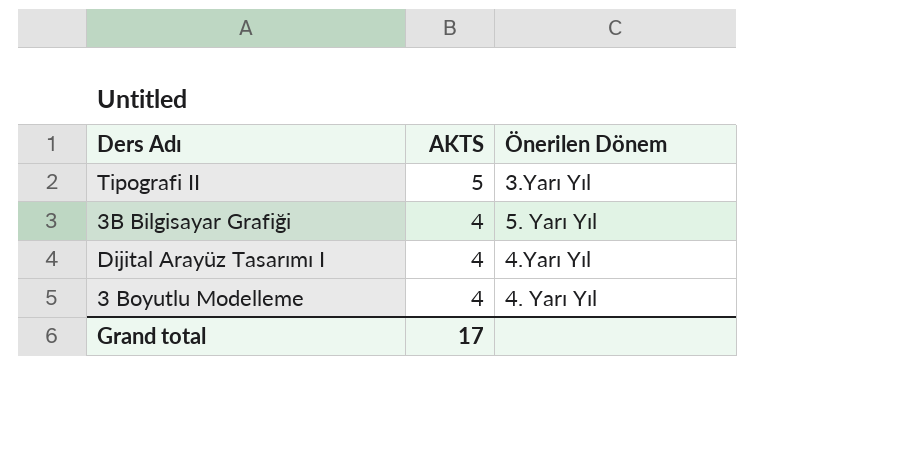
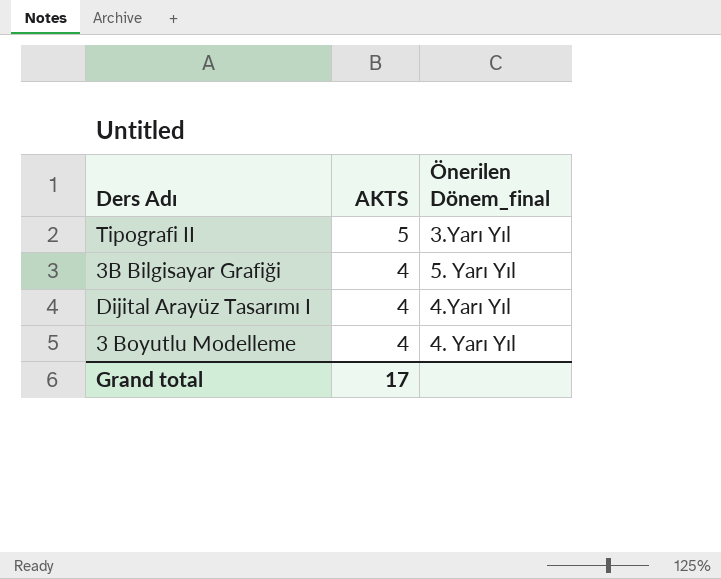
column name: Önerilen Dönem -> Önerilen Dönem_final

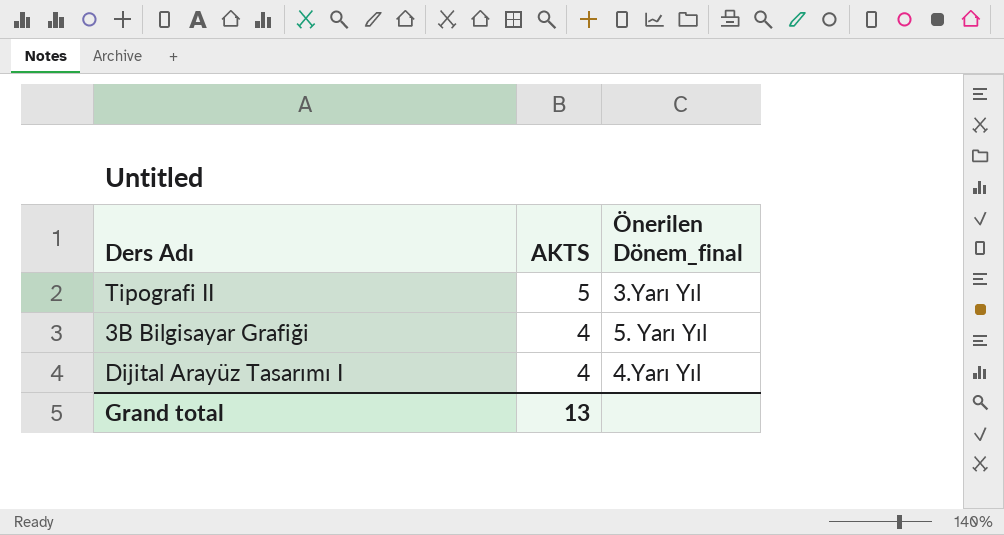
row 3 Boyutlu Modelleme: 4 | 4. Yarı Yıl -> none
Grand total | AKTS: 17 -> 13

